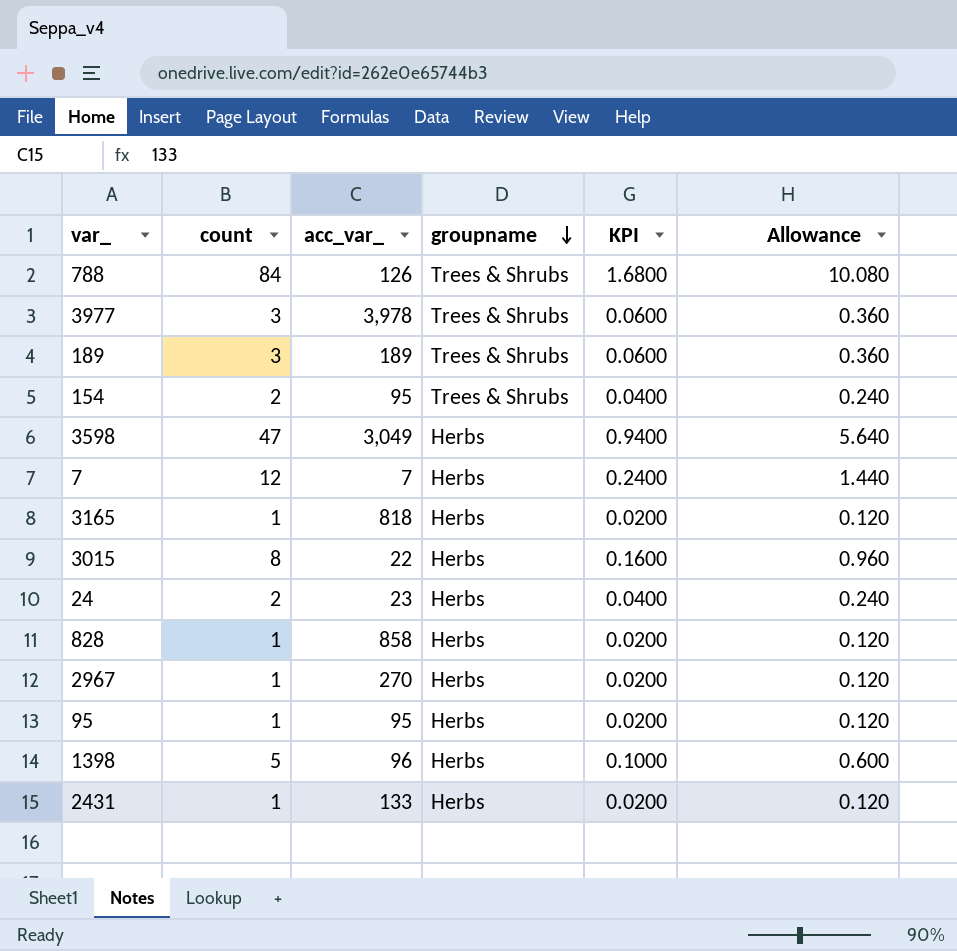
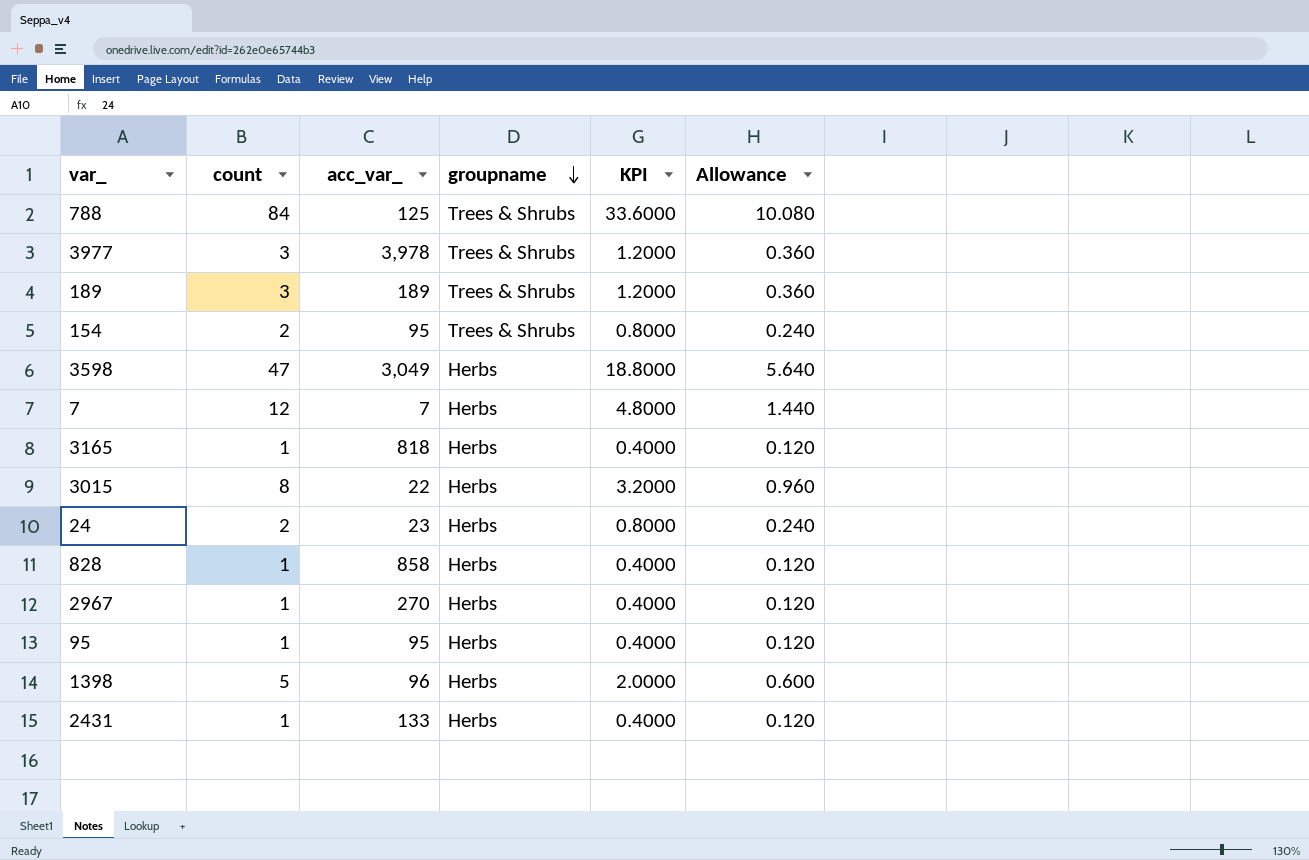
column KPI | formula: [count] * 0.02 -> [count] * 0.4
788 | acc_var_: 126 -> 125

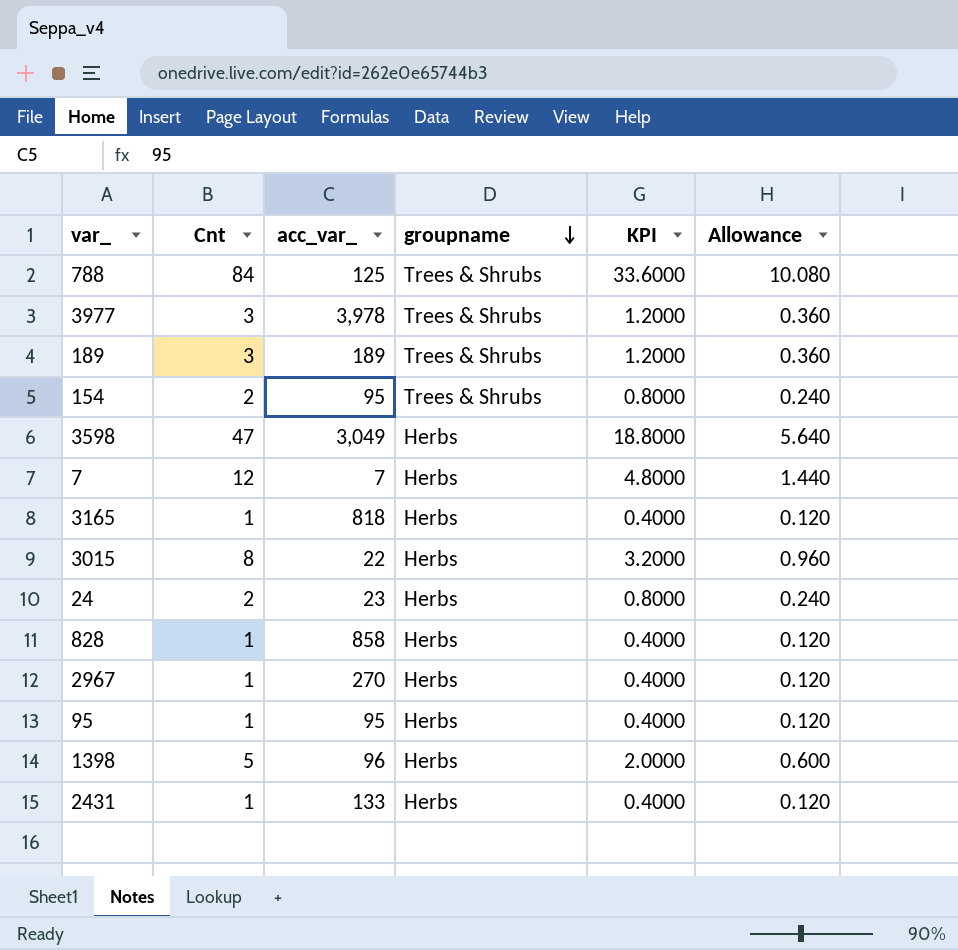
column name: count -> Cnt

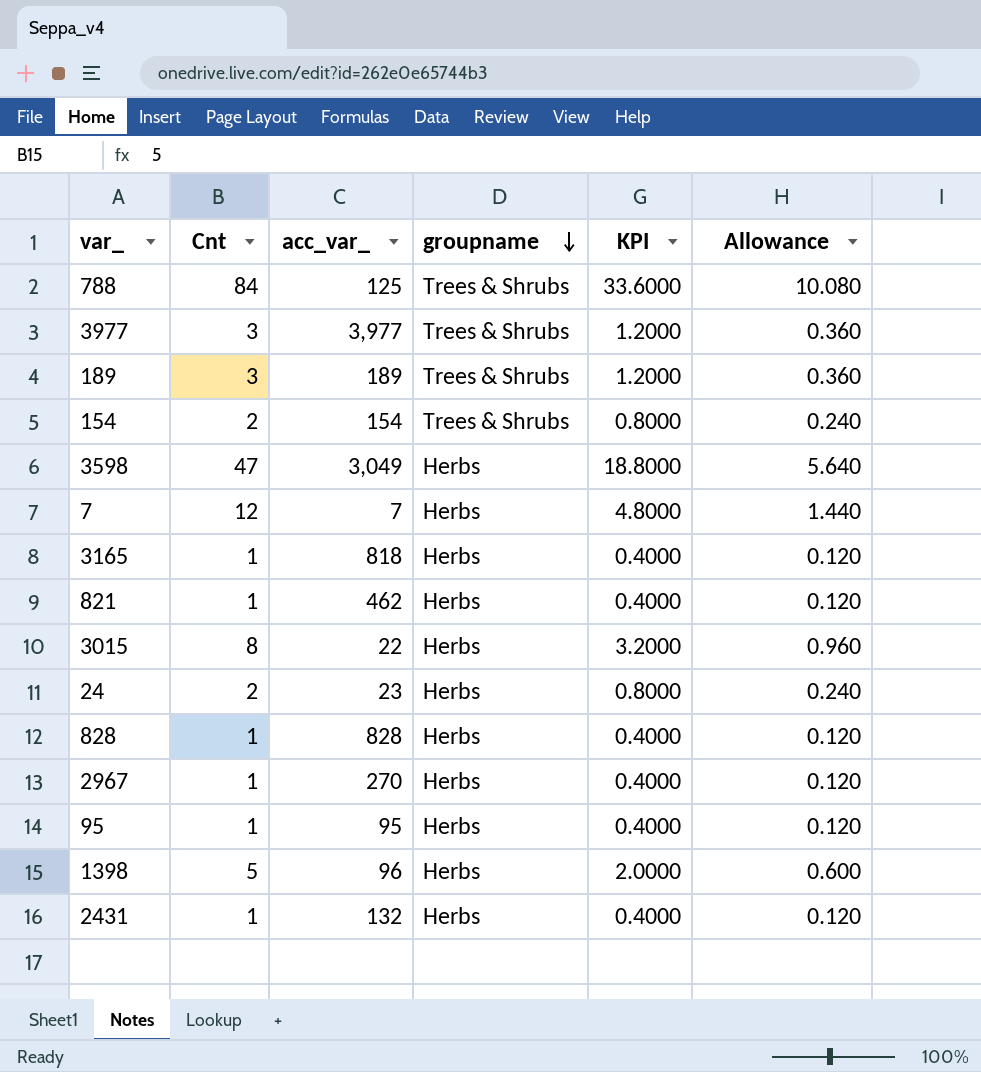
3977 | acc_var_: 3,978 -> 3,977
154 | acc_var_: 95 -> 154
row 821: none -> 1 | 462 | Herbs | 0.4000 | 0.120
828 | acc_var_: 858 -> 828
2431 | acc_var_: 133 -> 132

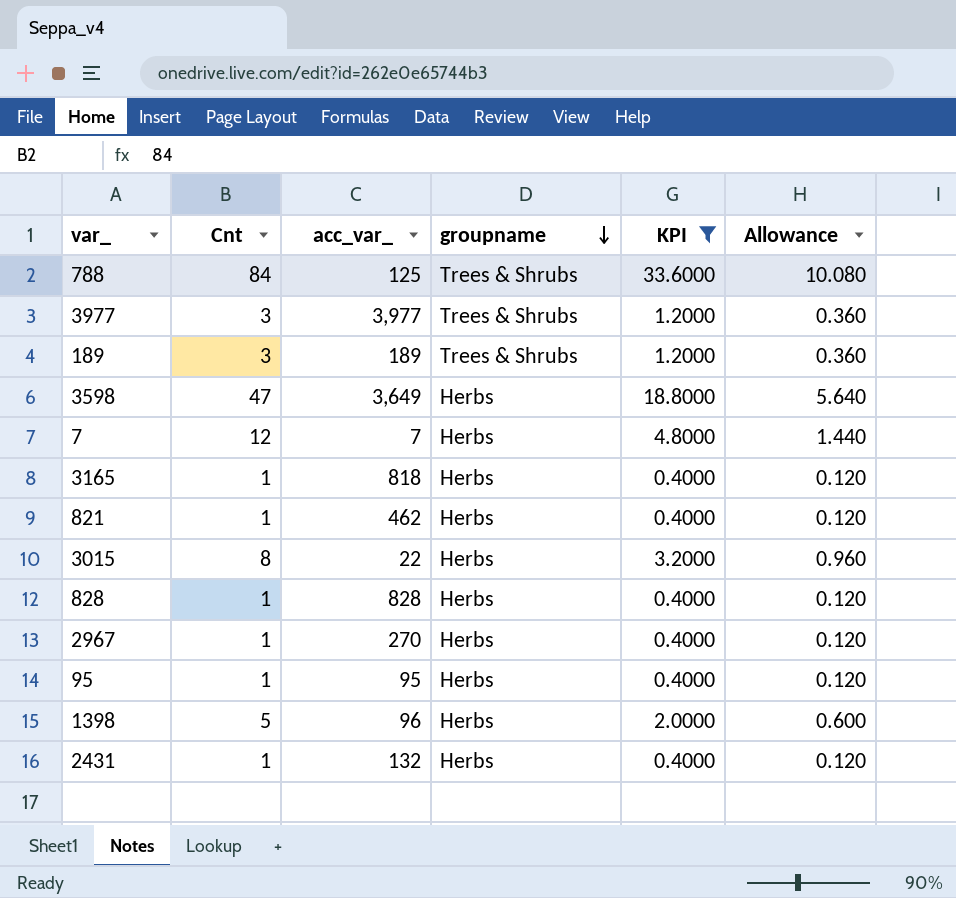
filter: none -> KPI != 0.8000
3598 | acc_var_: 3,049 -> 3,649

